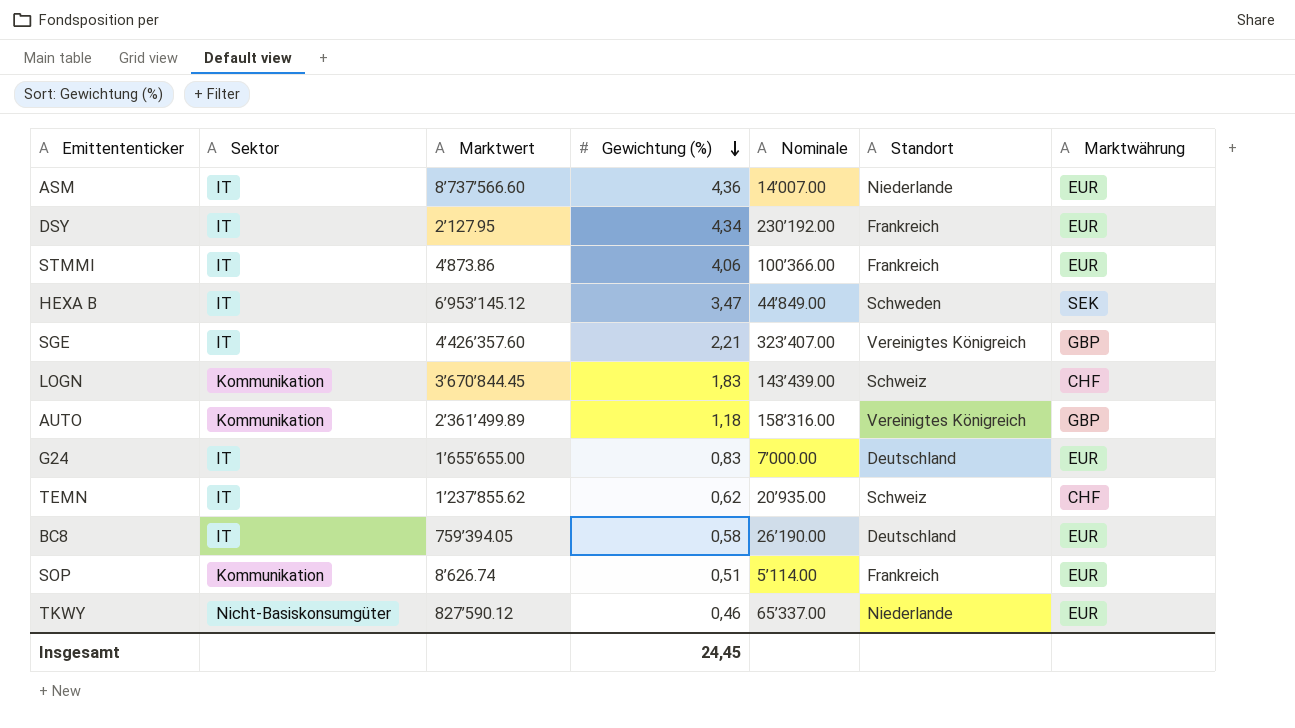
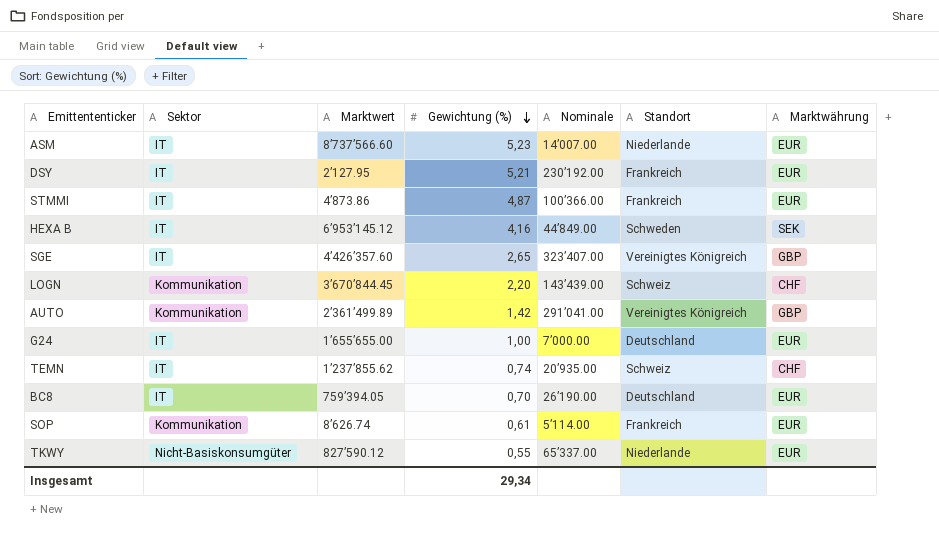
ASM | Gewichtung (%): 4,36 -> 5,23
DSY | Gewichtung (%): 4,34 -> 5,21
STMMI | Gewichtung (%): 4,06 -> 4,87
HEXA B | Gewichtung (%): 3,47 -> 4,16
SGE | Gewichtung (%): 2,21 -> 2,65
LOGN | Gewichtung (%): 1,83 -> 2,20
AUTO | Gewichtung (%): 1,18 -> 1,42
AUTO | Nominale: 158’316.00 -> 291’041.00
G24 | Gewichtung (%): 0,83 -> 1,00
TEMN | Gewichtung (%): 0,62 -> 0,74
BC8 | Gewichtung (%): 0,58 -> 0,70
SOP | Gewichtung (%): 0,51 -> 0,61
TKWY | Gewichtung (%): 0,46 -> 0,55
Insgesamt | Gewichtung (%): 24,45 -> 29,34

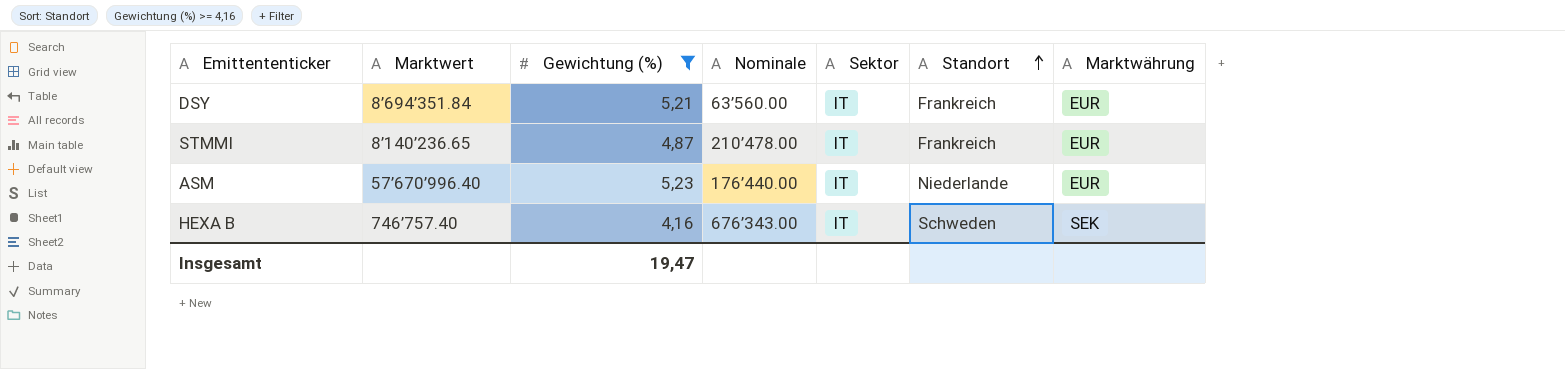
filter: none -> Gewichtung (%) >= 4,16
row order: Gewichtung (%) descending -> Standort ascending
column Sektor | position: 2 -> 5
DSY | Marktwert: 2’127.95 -> 8’694’351.84
DSY | Nominale: 230’192.00 -> 63’560.00
STMMI | Marktwert: 4’873.86 -> 8’140’236.65
STMMI | Nominale: 100’366.00 -> 210’478.00
ASM | Marktwert: 8’737’566.60 -> 57’670’996.40
ASM | Nominale: 14’007.00 -> 176’440.00
HEXA B | Marktwert: 6’953’145.12 -> 746’757.40
HEXA B | Nominale: 44’849.00 -> 676’343.00
Insgesamt | Gewichtung (%): 29,34 -> 19,47

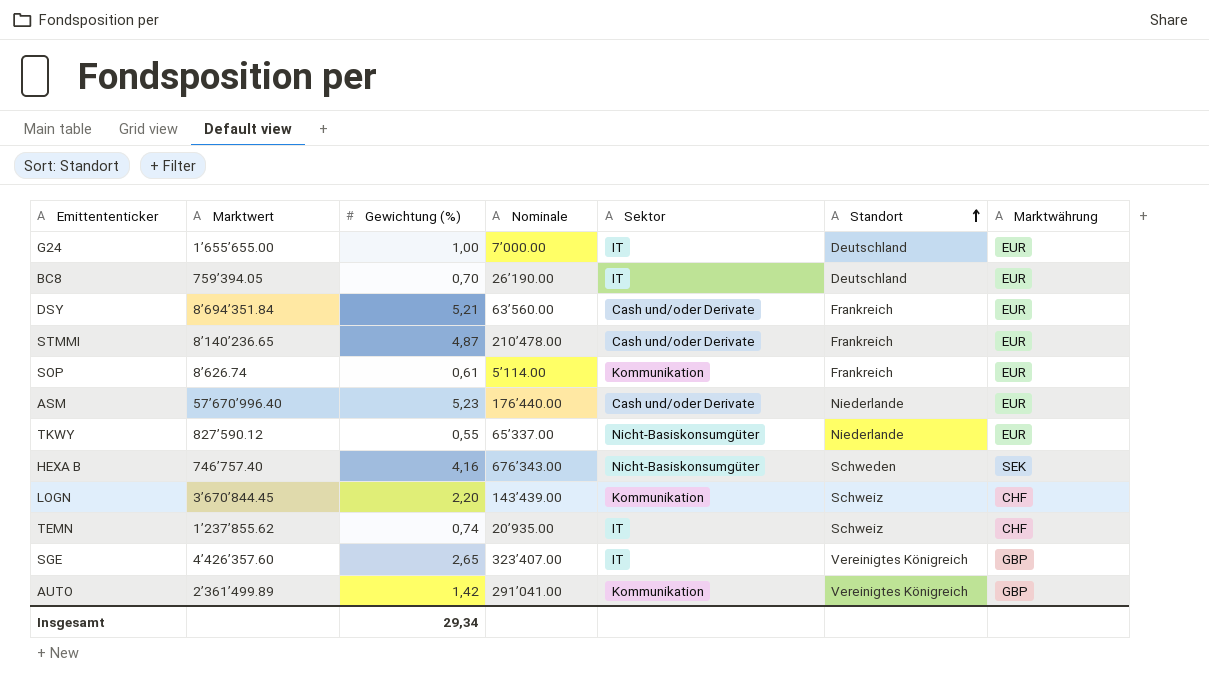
filter: Gewichtung (%) >= 4,16 -> none
DSY | Sektor: IT -> Cash und/oder Derivate
STMMI | Sektor: IT -> Cash und/oder Derivate
ASM | Sektor: IT -> Cash und/oder Derivate
HEXA B | Sektor: IT -> Nicht-Basiskonsumgüter
Insgesamt | Gewichtung (%): 19,47 -> 29,34

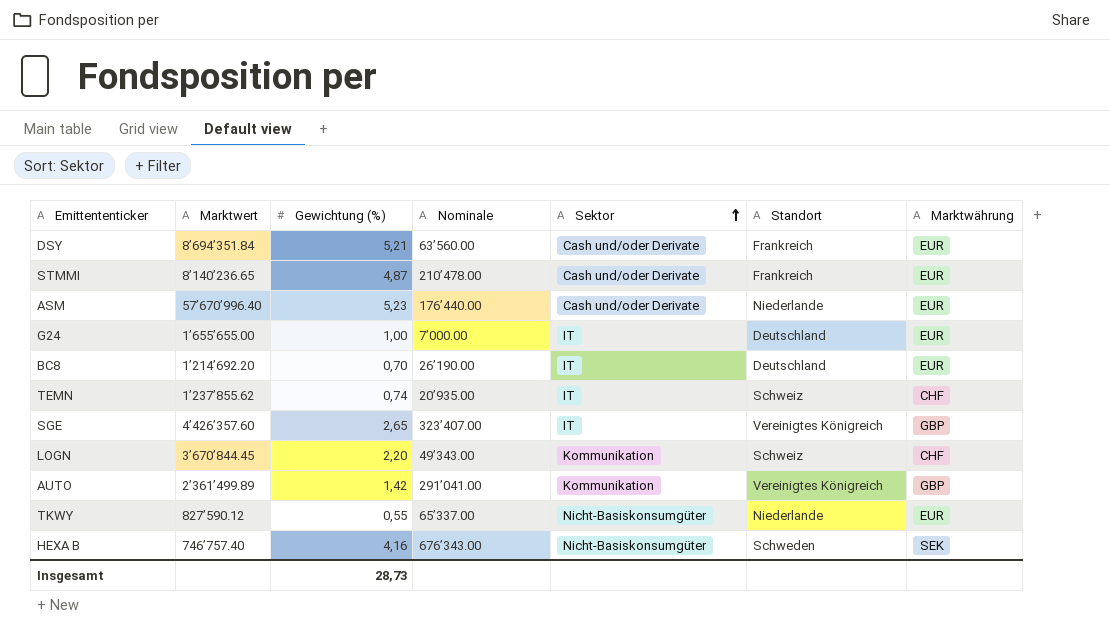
row order: Standort ascending -> Sektor ascending
row SOP: 8’626.74 | 0,61 | 5’114.00 | Kommunikation | Frankreich | EUR -> none
BC8 | Marktwert: 759’394.05 -> 1’214’692.20
LOGN | Nominale: 143’439.00 -> 49’343.00
Insgesamt | Gewichtung (%): 29,34 -> 28,73

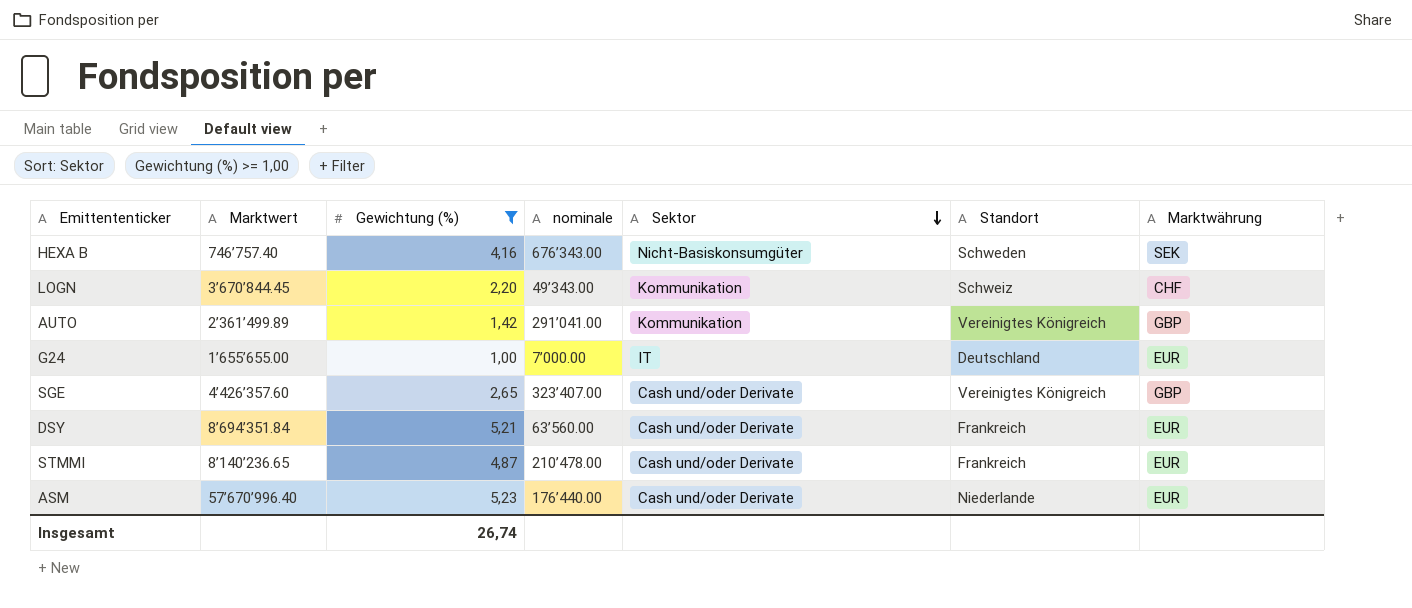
filter: none -> Gewichtung (%) >= 1,00
row order: Sektor ascending -> Sektor descending
column name: Nominale -> nominale
SGE | Sektor: IT -> Cash und/oder Derivate
Insgesamt | Gewichtung (%): 28,73 -> 26,74

